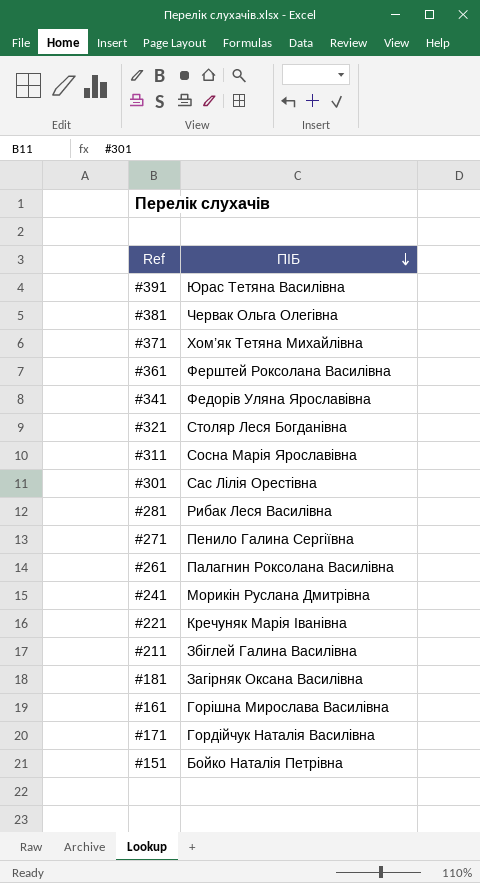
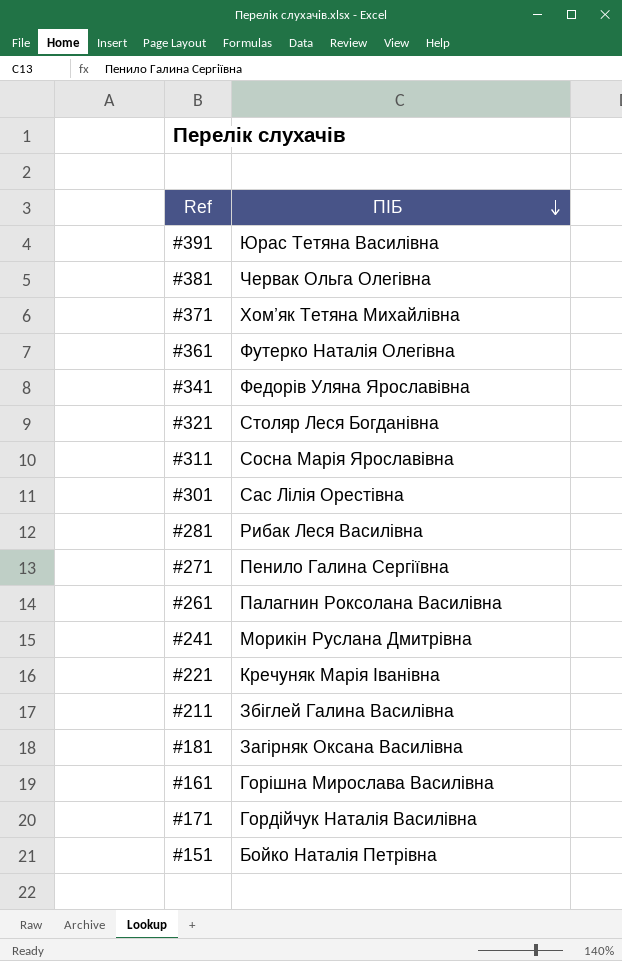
#361 | ПІБ: Ферштей Роксолана Василівна -> Футерко Наталія Олегівна

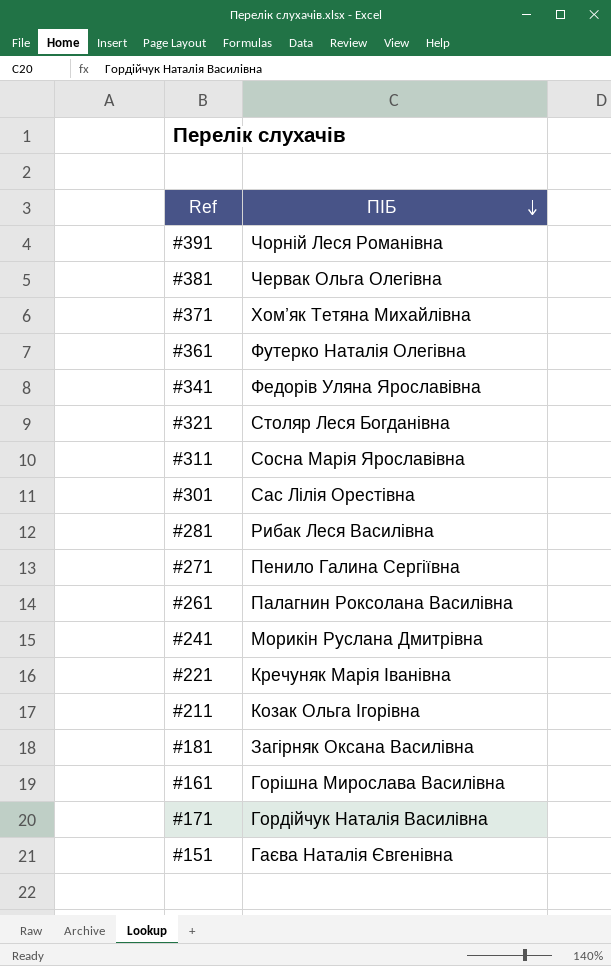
#391 | ПІБ: Юрас Тетяна Василівна -> Чорній Леся Романівна
#211 | ПІБ: Збіглей Галина Василівна -> Козак Ольга Ігорівна
#151 | ПІБ: Бойко Наталія Петрівна -> Гаєва Наталія Євгенівна

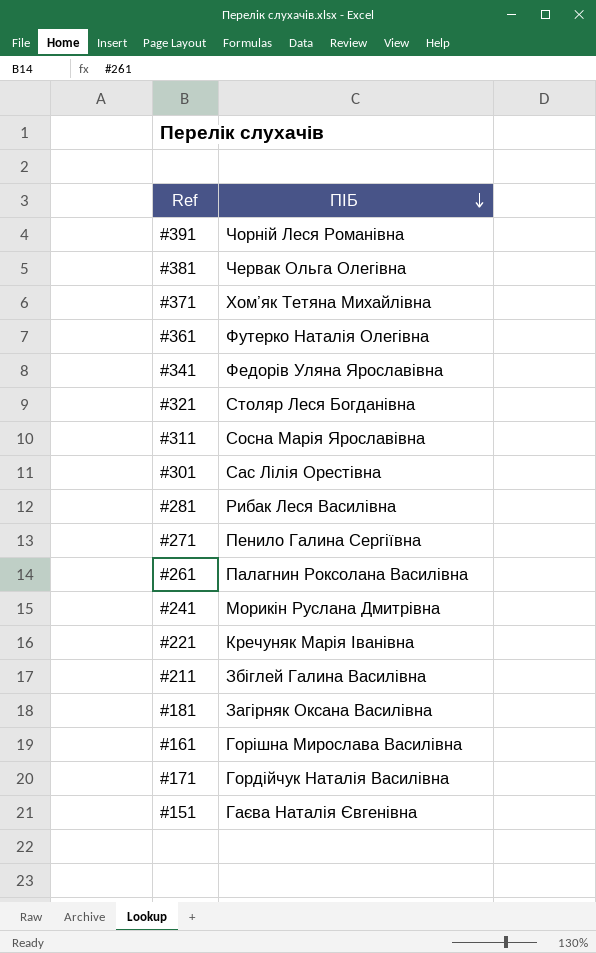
#211 | ПІБ: Козак Ольга Ігорівна -> Збіглей Галина Василівна

